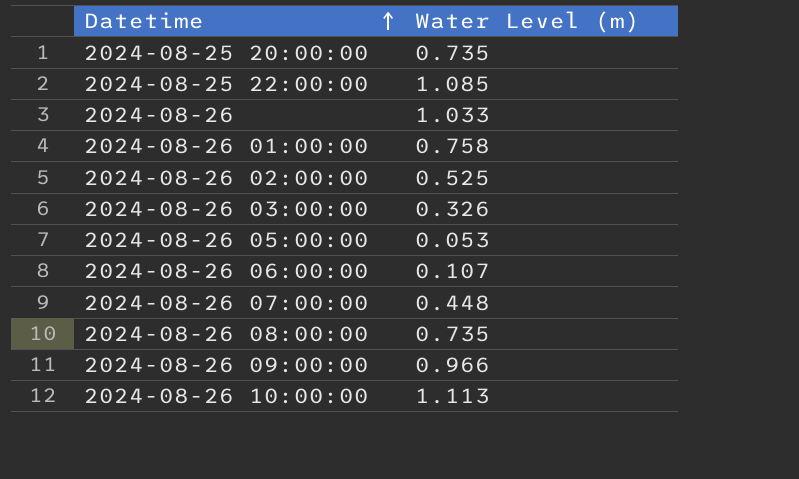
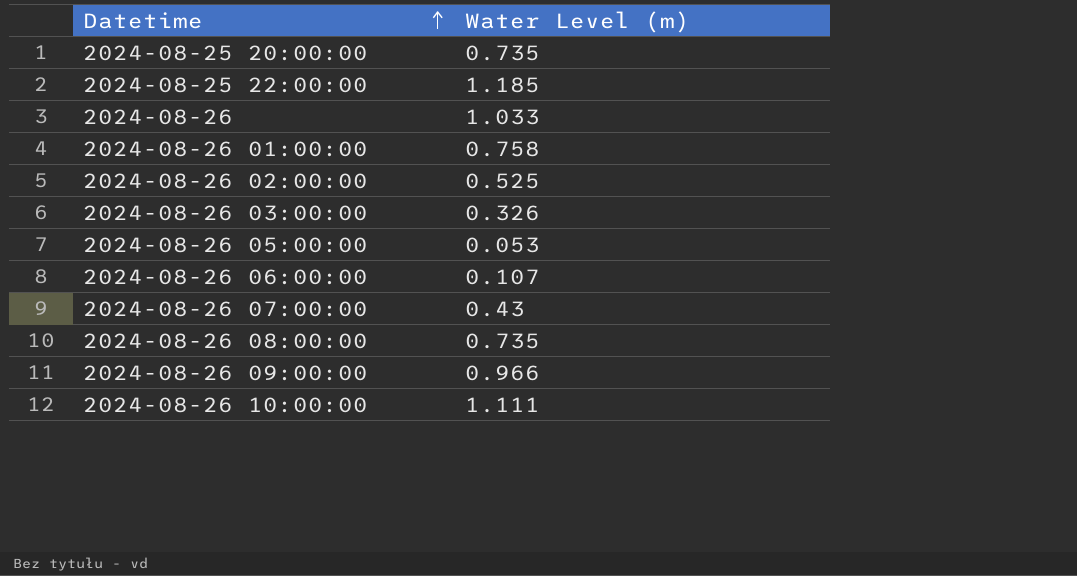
2024-08-25 22:00:00 | Water Level (m): 1.085 -> 1.185
2024-08-26 07:00:00 | Water Level (m): 0.448 -> 0.43
2024-08-26 10:00:00 | Water Level (m): 1.113 -> 1.111

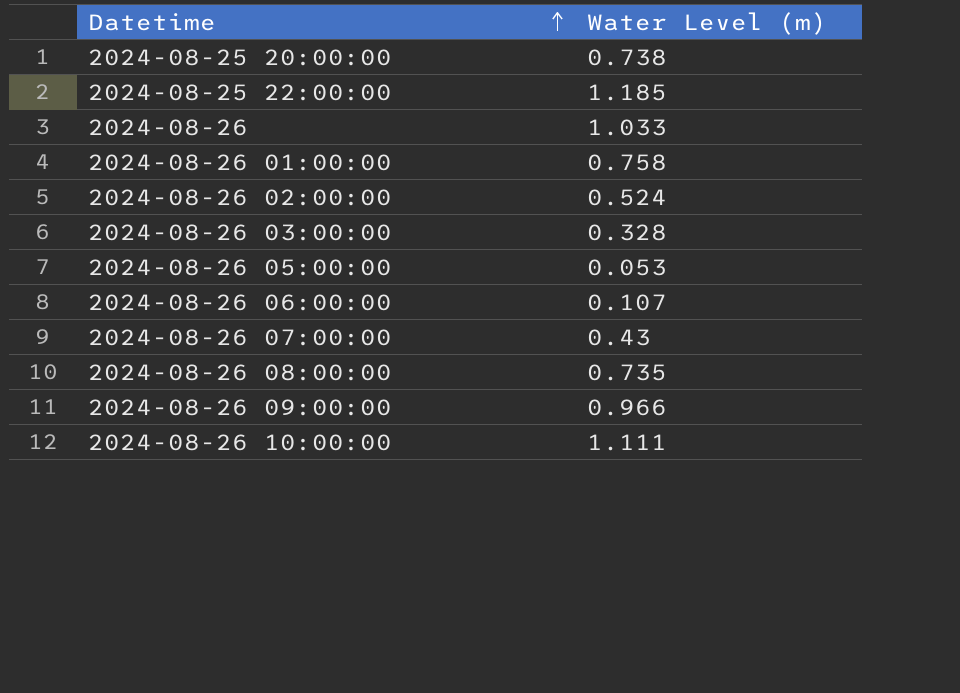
2024-08-25 20:00:00 | Water Level (m): 0.735 -> 0.738
2024-08-26 02:00:00 | Water Level (m): 0.525 -> 0.524
2024-08-26 03:00:00 | Water Level (m): 0.326 -> 0.328

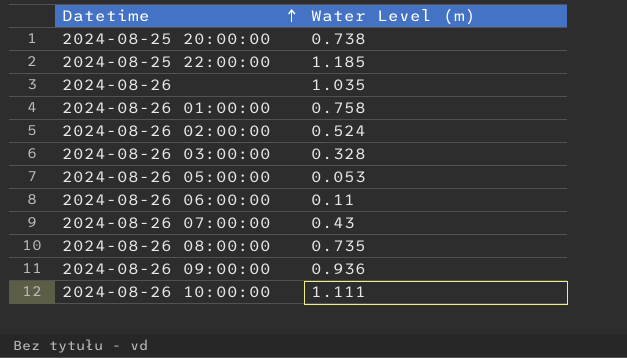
2024-08-26 | Water Level (m): 1.033 -> 1.035
2024-08-26 06:00:00 | Water Level (m): 0.107 -> 0.11
2024-08-26 09:00:00 | Water Level (m): 0.966 -> 0.936

